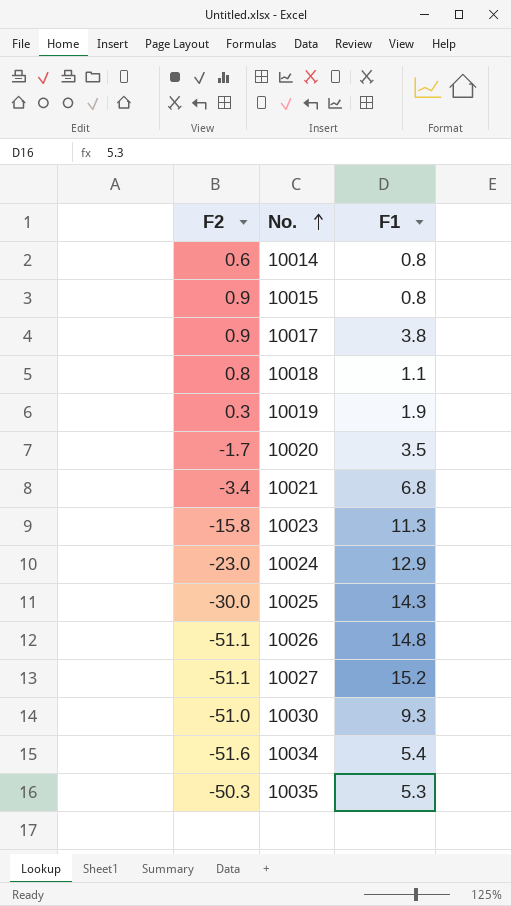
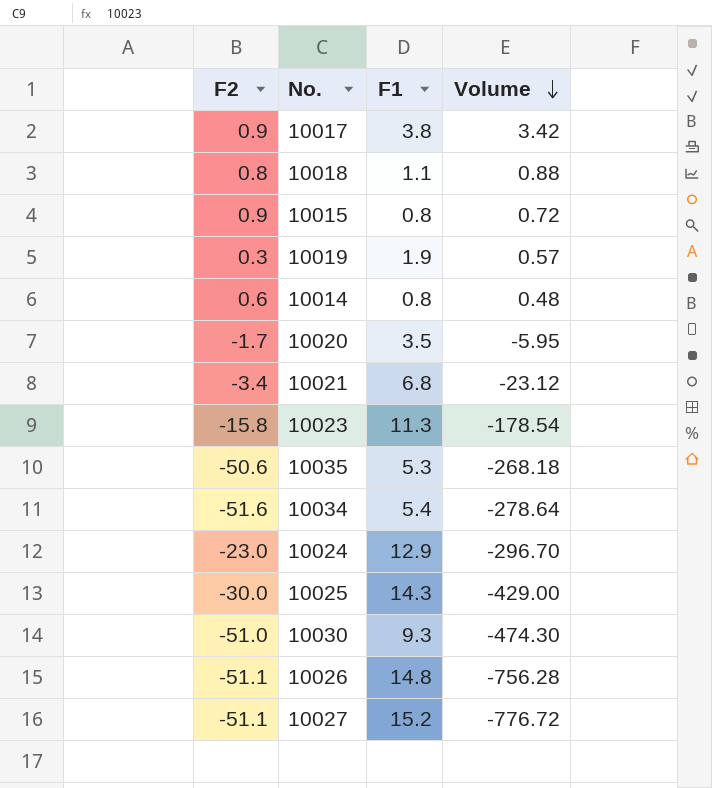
row order: No. ascending -> Volume descending
column Volume | formula: none -> [F2] * [F1]
10035 | F2: -50.3 -> -50.6

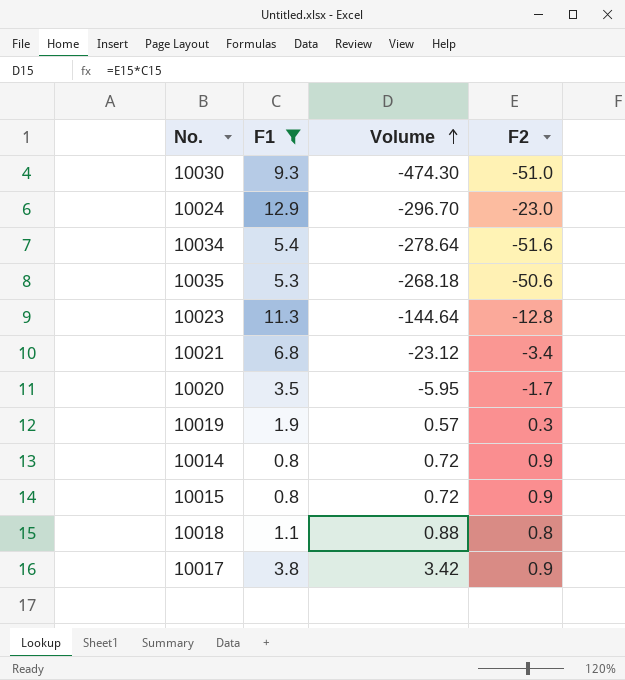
filter: none -> F1 <= 12.9
row order: Volume descending -> Volume ascending
column F2 | position: 1 -> 4
10023 | Volume: -178.54 -> -144.64
10023 | F2: -15.8 -> -12.8
10014 | Volume: 0.48 -> 0.72
10014 | F2: 0.6 -> 0.9

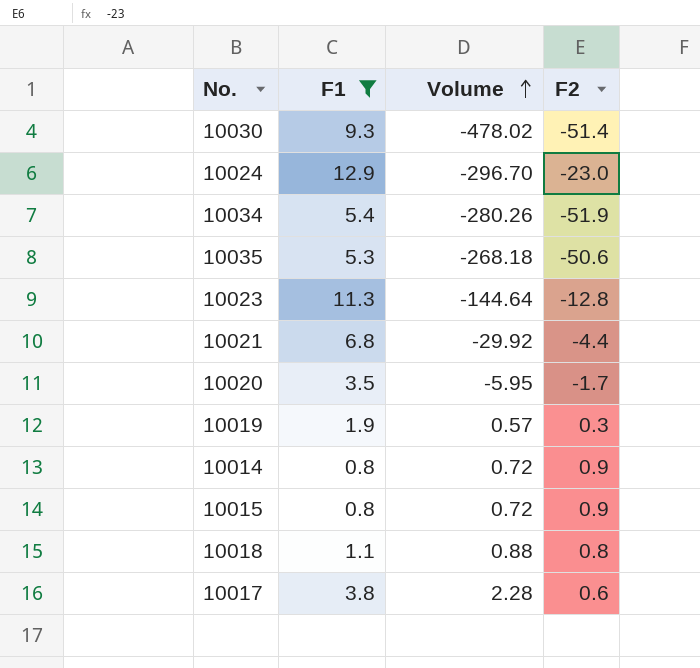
10030 | Volume: -474.30 -> -478.02
10030 | F2: -51.0 -> -51.4
10034 | Volume: -278.64 -> -280.26
10034 | F2: -51.6 -> -51.9
10021 | Volume: -23.12 -> -29.92
10021 | F2: -3.4 -> -4.4
10017 | Volume: 3.42 -> 2.28
10017 | F2: 0.9 -> 0.6

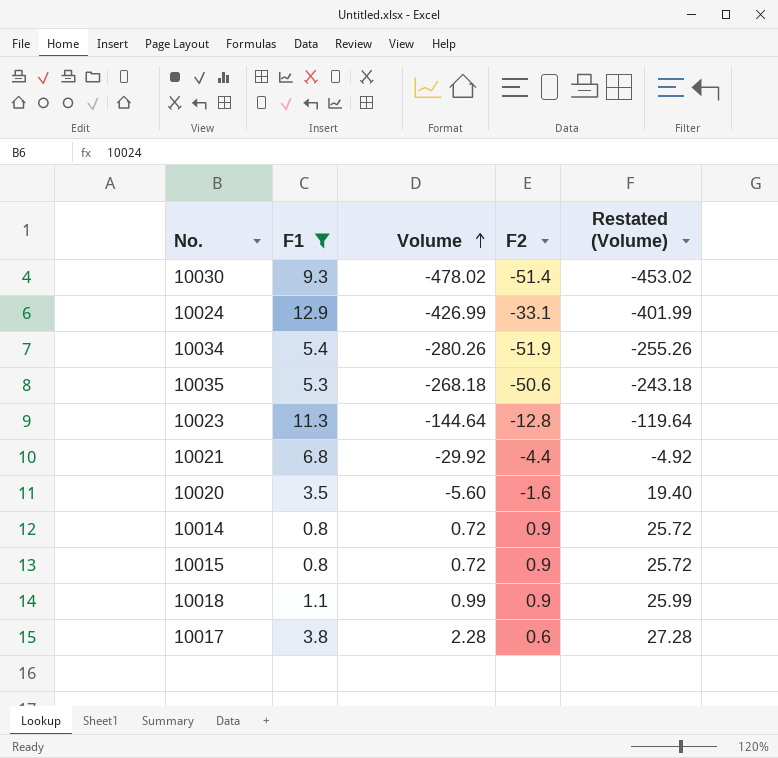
column Restated (Volume) | formula: none -> [Volume] + 25
row 10019: 1.9 | 0.57 | 0.3 -> none
10024 | Volume: -296.70 -> -426.99
10024 | F2: -23.0 -> -33.1
10020 | Volume: -5.95 -> -5.60
10020 | F2: -1.7 -> -1.6
10018 | Volume: 0.88 -> 0.99
10018 | F2: 0.8 -> 0.9

